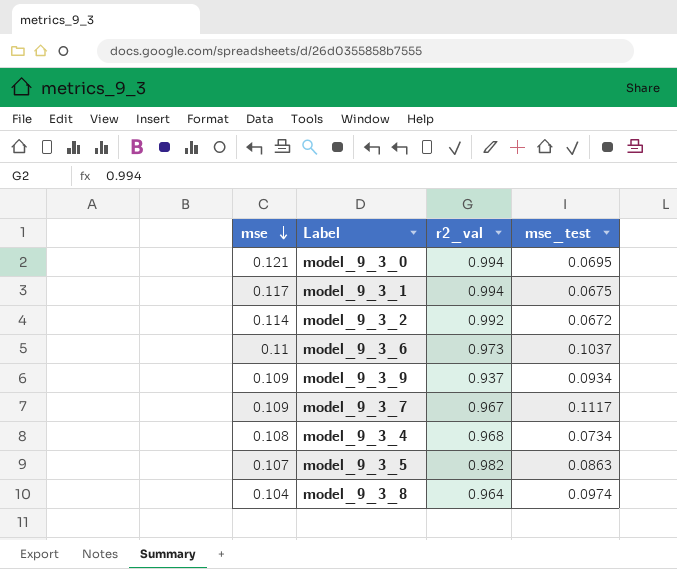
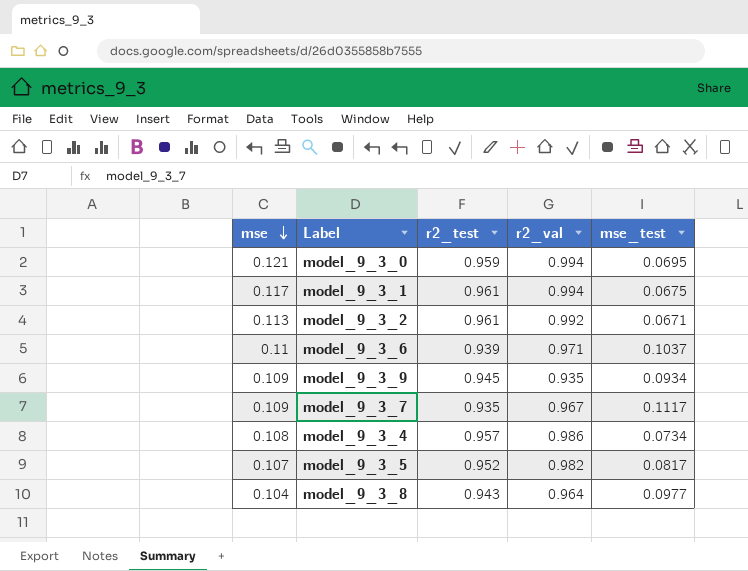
column r2_test | position: none -> 3
model_9_3_2 | mse: 0.114 -> 0.113
model_9_3_2 | mse_test: 0.0672 -> 0.0671
model_9_3_6 | r2_val: 0.973 -> 0.971
model_9_3_9 | r2_val: 0.937 -> 0.935
model_9_3_4 | r2_val: 0.968 -> 0.986
model_9_3_5 | mse_test: 0.0863 -> 0.0817
model_9_3_8 | mse_test: 0.0974 -> 0.0977

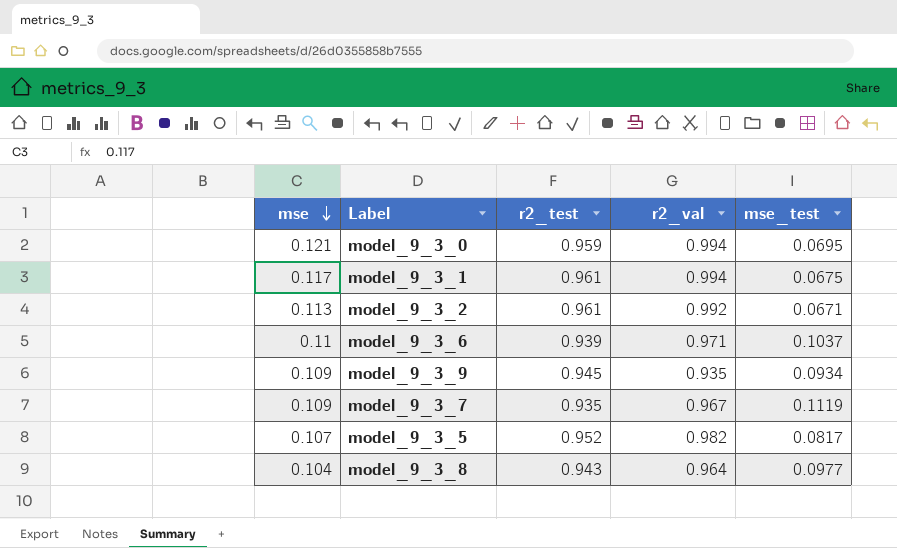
row model_9_3_4: 0.108 | 0.957 | 0.986 | 0.0734 -> none
model_9_3_7 | mse_test: 0.1117 -> 0.1119

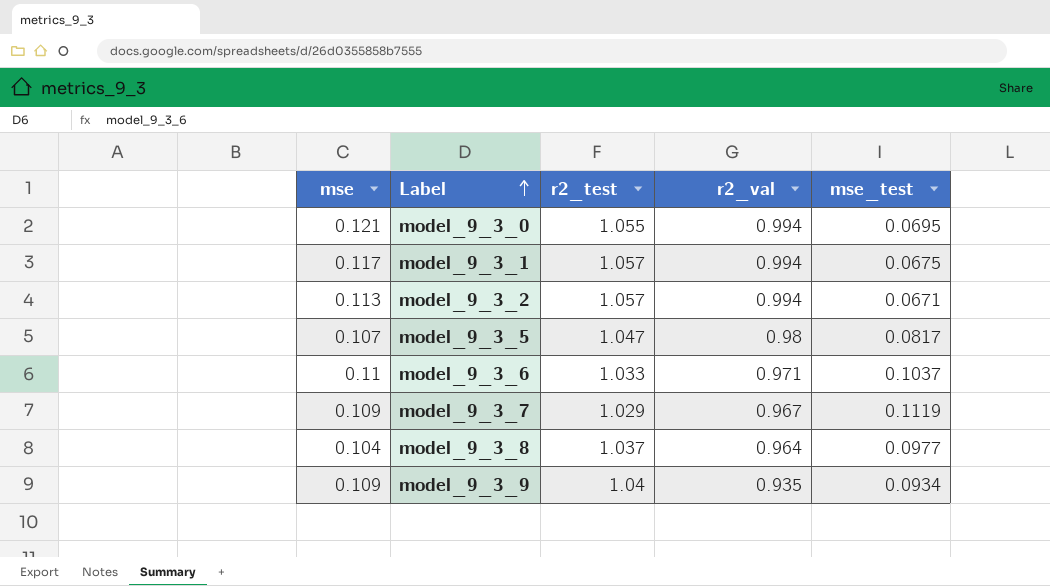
row order: mse descending -> Label ascending
model_9_3_0 | r2_test: 0.959 -> 1.055
model_9_3_1 | r2_test: 0.961 -> 1.057
model_9_3_2 | r2_test: 0.961 -> 1.057
model_9_3_2 | r2_val: 0.992 -> 0.994
model_9_3_5 | r2_test: 0.952 -> 1.047
model_9_3_5 | r2_val: 0.982 -> 0.98
model_9_3_6 | r2_test: 0.939 -> 1.033
model_9_3_7 | r2_test: 0.935 -> 1.029
model_9_3_8 | r2_test: 0.943 -> 1.037
model_9_3_9 | r2_test: 0.945 -> 1.04

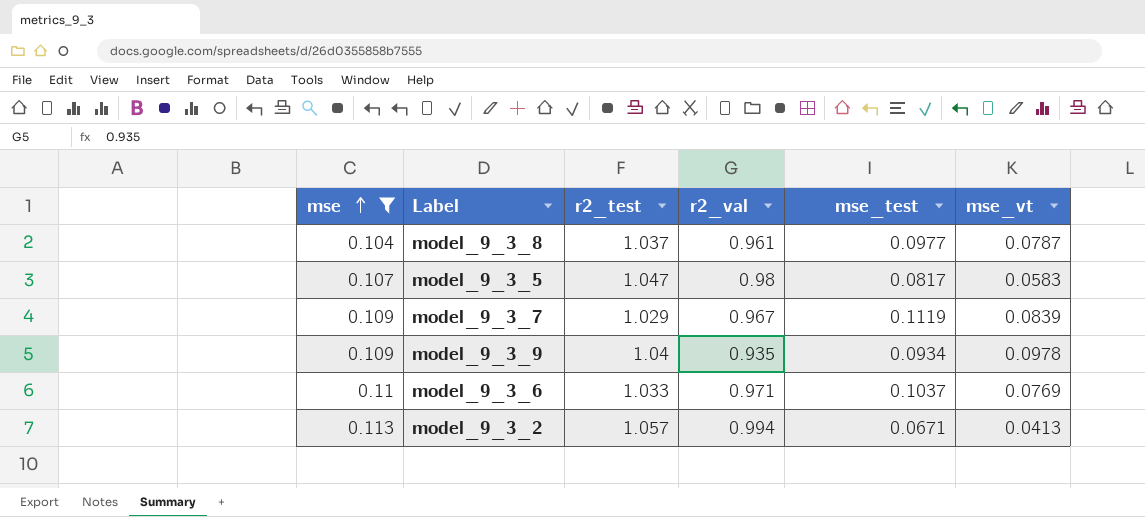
filter: none -> mse <= 0.113
row order: Label ascending -> mse ascending
column mse_vt | position: none -> 6
model_9_3_8 | r2_val: 0.964 -> 0.961

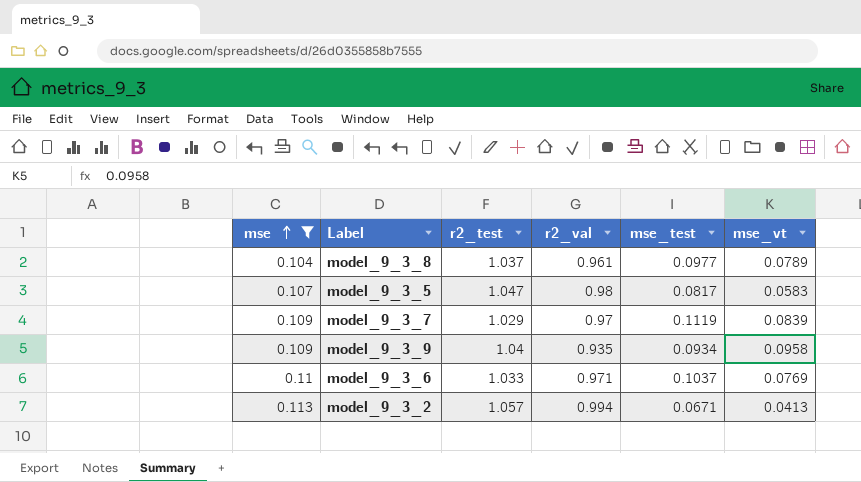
model_9_3_8 | mse_vt: 0.0787 -> 0.0789
model_9_3_7 | r2_val: 0.967 -> 0.97
model_9_3_9 | mse_vt: 0.0978 -> 0.0958

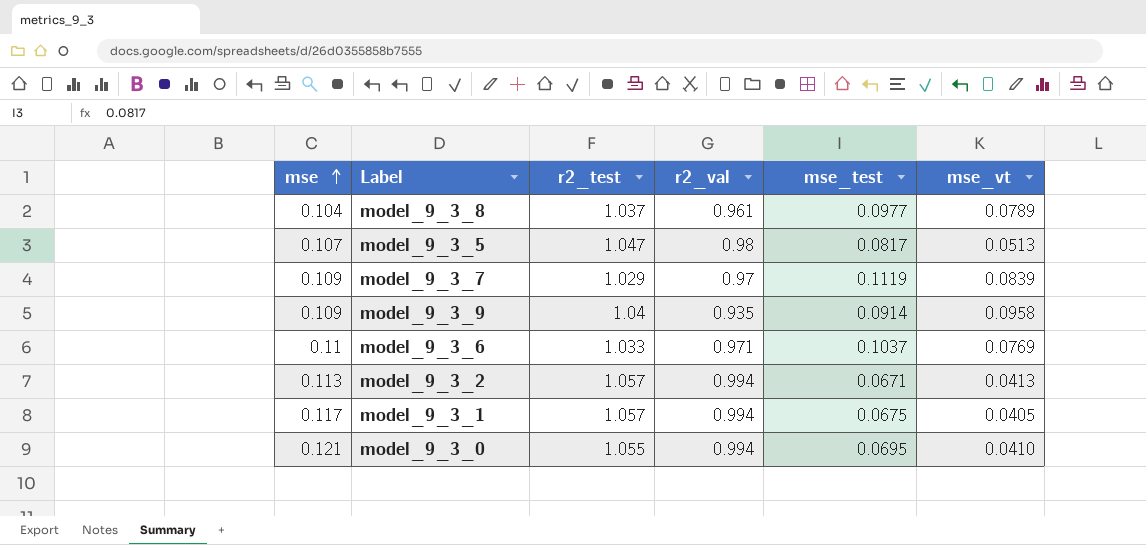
filter: mse <= 0.113 -> none
model_9_3_5 | mse_vt: 0.0583 -> 0.0513
model_9_3_9 | mse_test: 0.0934 -> 0.0914

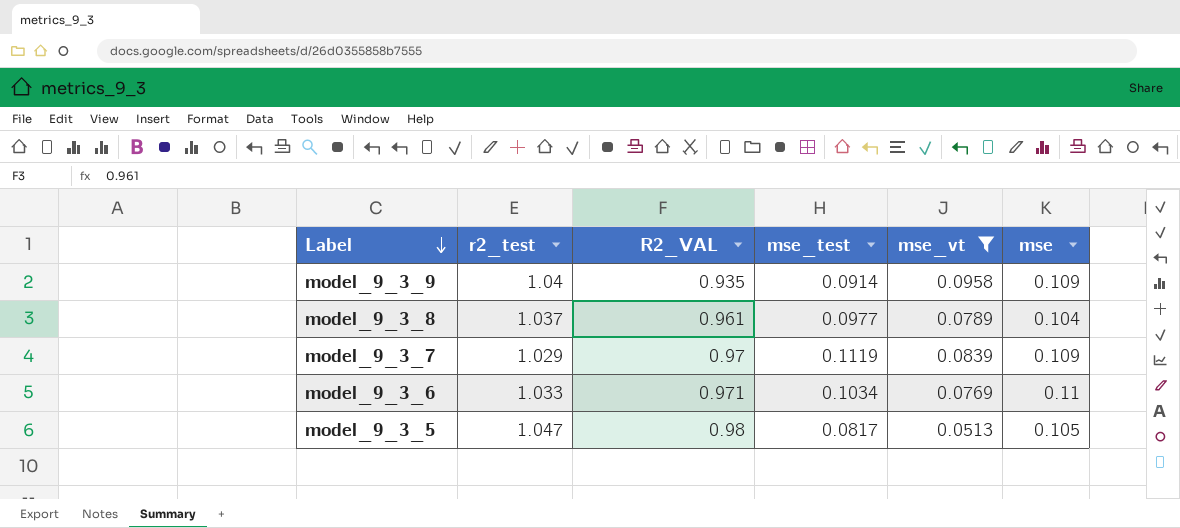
filter: none -> mse_vt >= 0.0513
row order: mse ascending -> Label descending
column name: r2_val -> R2_VAL
column mse | position: 1 -> 6
model_9_3_6 | mse_test: 0.1037 -> 0.1034
model_9_3_5 | mse: 0.107 -> 0.105

